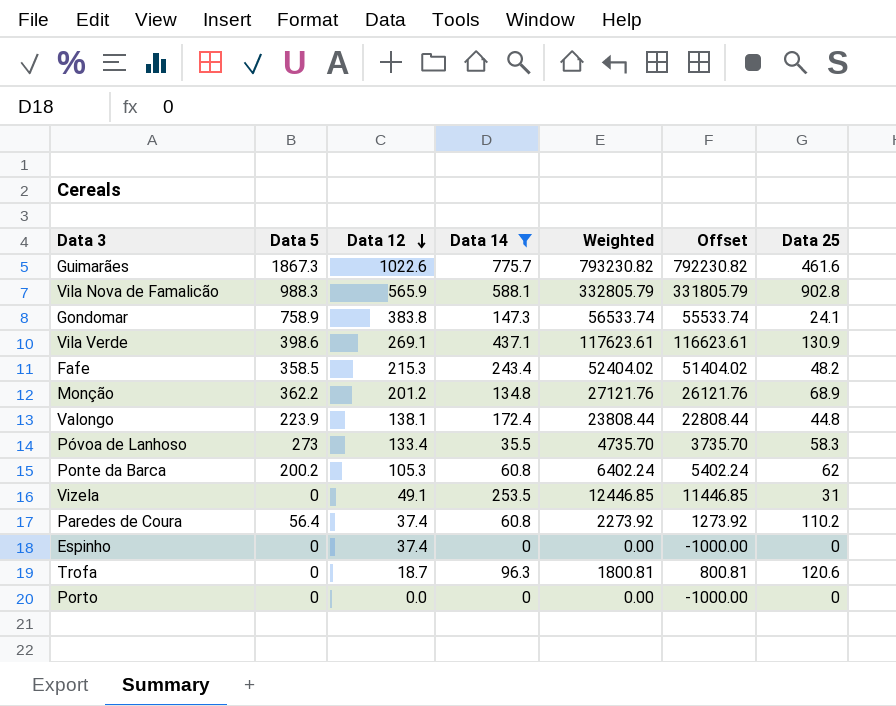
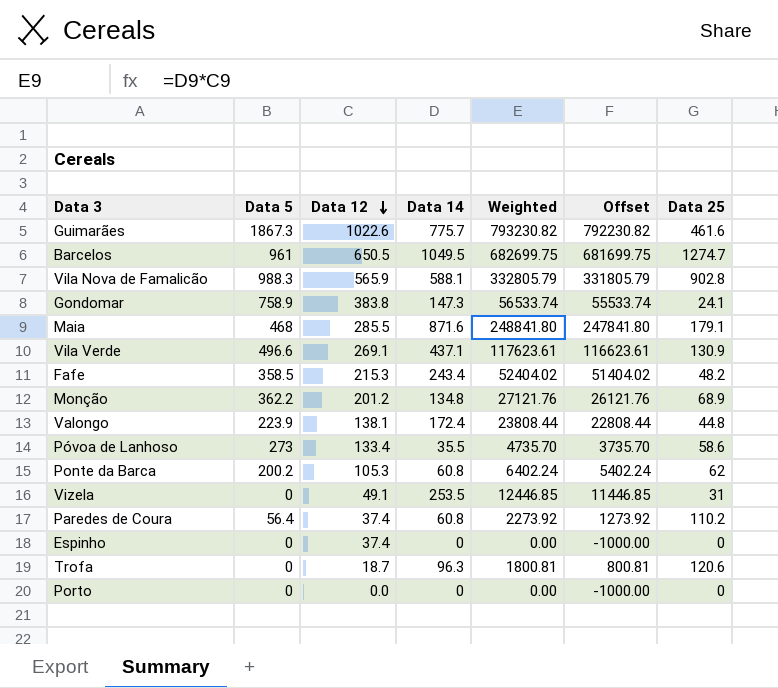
filter: Data 14 <= 775.7 -> none
Vila Verde | Data 5: 398.6 -> 496.6
Póvoa de Lanhoso | Data 25: 58.3 -> 58.6

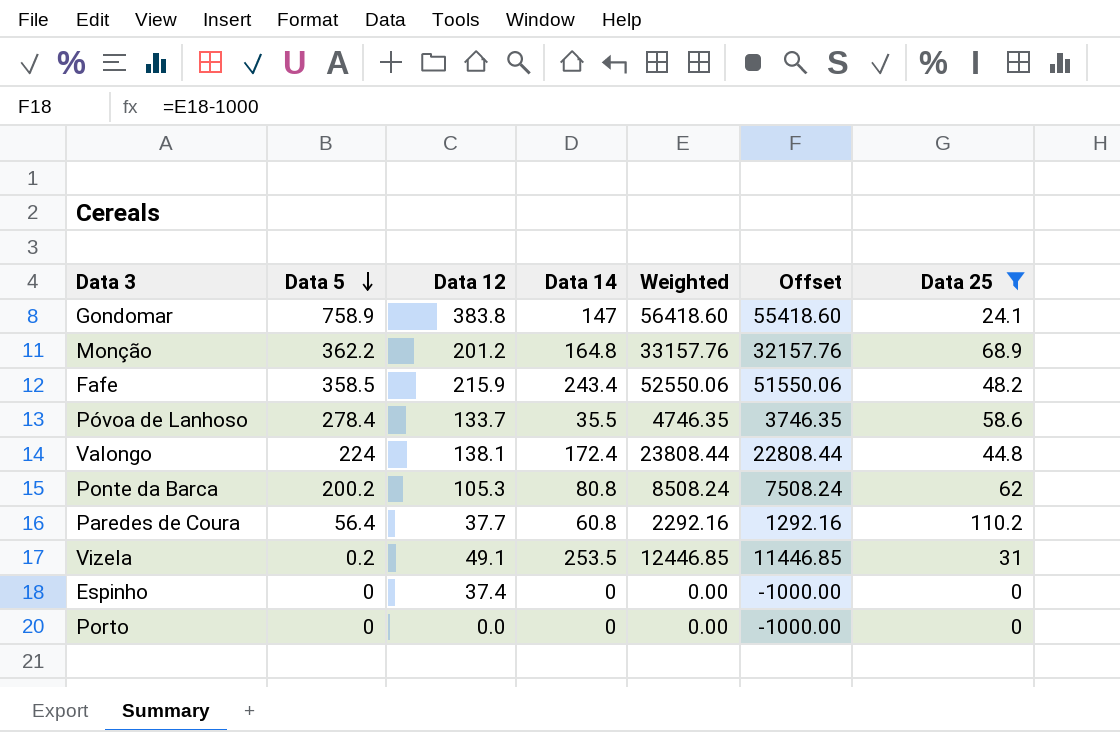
filter: none -> Data 25 <= 110.2
row order: Data 12 descending -> Data 5 descending
Gondomar | Data 14: 147.3 -> 147
Gondomar | Weighted: 56533.74 -> 56418.60
Gondomar | Offset: 55533.74 -> 55418.60
Monção | Data 14: 134.8 -> 164.8
Monção | Weighted: 27121.76 -> 33157.76
Monção | Offset: 26121.76 -> 32157.76
Fafe | Data 12: 215.3 -> 215.9
Fafe | Weighted: 52404.02 -> 52550.06
Fafe | Offset: 51404.02 -> 51550.06
Póvoa de Lanhoso | Data 5: 273 -> 278.4
Póvoa de Lanhoso | Data 12: 133.4 -> 133.7
Póvoa de Lanhoso | Weighted: 4735.70 -> 4746.35
Póvoa de Lanhoso | Offset: 3735.70 -> 3746.35
Valongo | Data 5: 223.9 -> 224
Ponte da Barca | Data 14: 60.8 -> 80.8
Ponte da Barca | Weighted: 6402.24 -> 8508.24
Ponte da Barca | Offset: 5402.24 -> 7508.24
Paredes de Coura | Data 12: 37.4 -> 37.7
Paredes de Coura | Weighted: 2273.92 -> 2292.16
Paredes de Coura | Offset: 1273.92 -> 1292.16
Vizela | Data 5: 0 -> 0.2

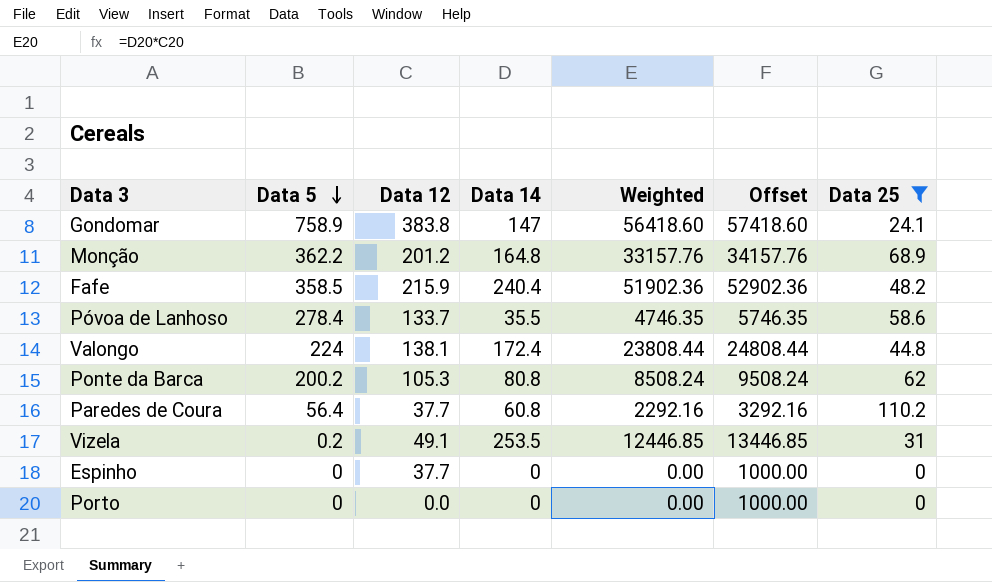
column Offset | formula: [Weighted] - 1000 -> [Weighted] + 1000
Fafe | Data 14: 243.4 -> 240.4
Fafe | Weighted: 52550.06 -> 51902.36
Espinho | Data 12: 37.4 -> 37.7

